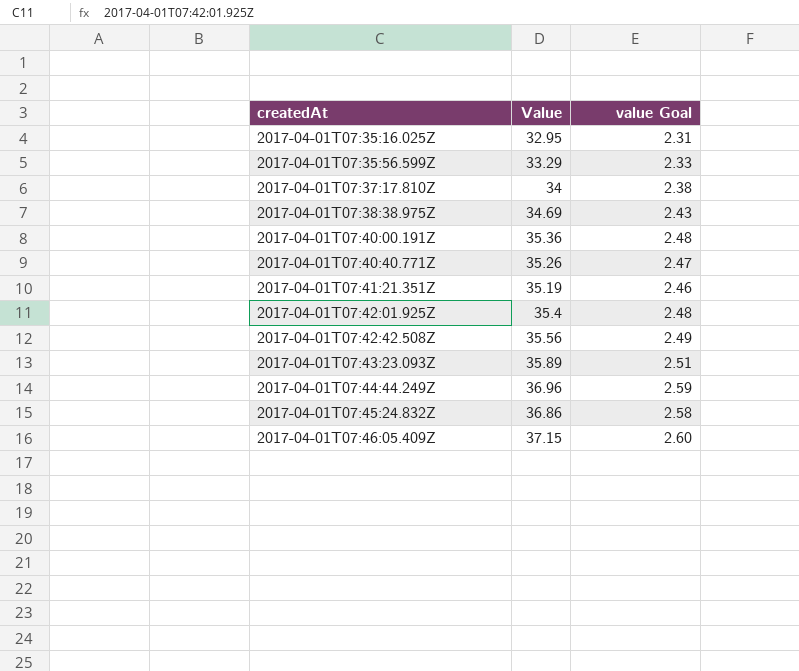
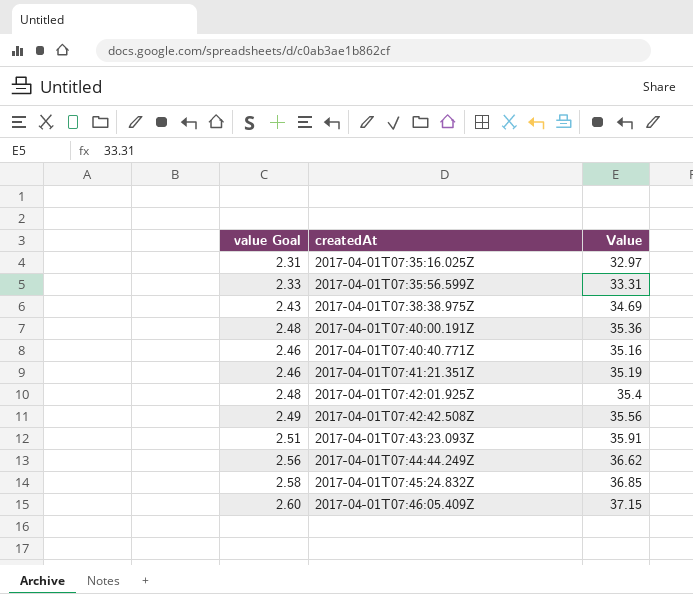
column value Goal | position: 3 -> 1
row 2017-04-01T07:37:17.810Z: 34 | 2.38 -> none
2017-04-01T07:35:16.025Z | Value: 32.95 -> 32.97
2017-04-01T07:35:56.599Z | Value: 33.29 -> 33.31
2017-04-01T07:40:40.771Z | value Goal: 2.47 -> 2.46
2017-04-01T07:40:40.771Z | Value: 35.26 -> 35.16
2017-04-01T07:43:23.093Z | Value: 35.89 -> 35.91
2017-04-01T07:44:44.249Z | value Goal: 2.59 -> 2.56
2017-04-01T07:44:44.249Z | Value: 36.96 -> 36.62
2017-04-01T07:45:24.832Z | Value: 36.86 -> 36.85

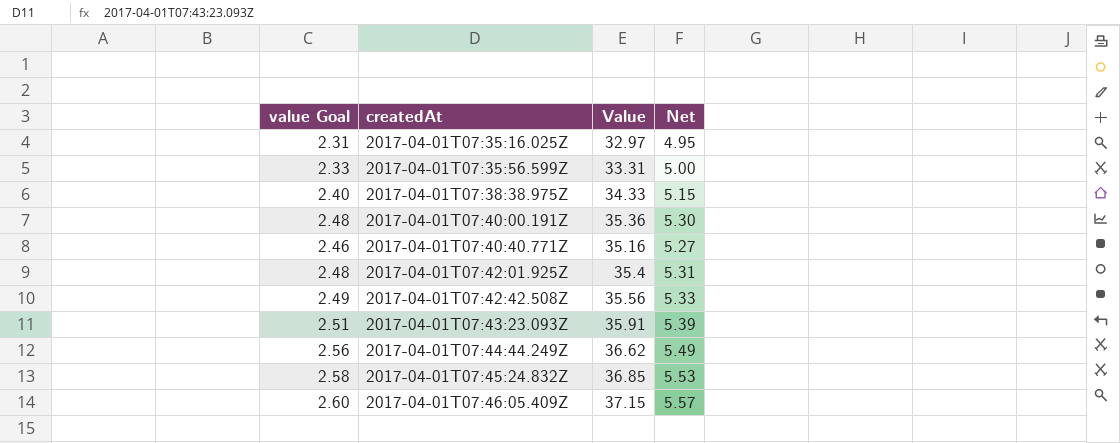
column Net | formula: none -> [Value] * 0.15
row 2017-04-01T07:41:21.351Z: 2.46 | 35.19 -> none
2017-04-01T07:38:38.975Z | value Goal: 2.43 -> 2.40
2017-04-01T07:38:38.975Z | Value: 34.69 -> 34.33

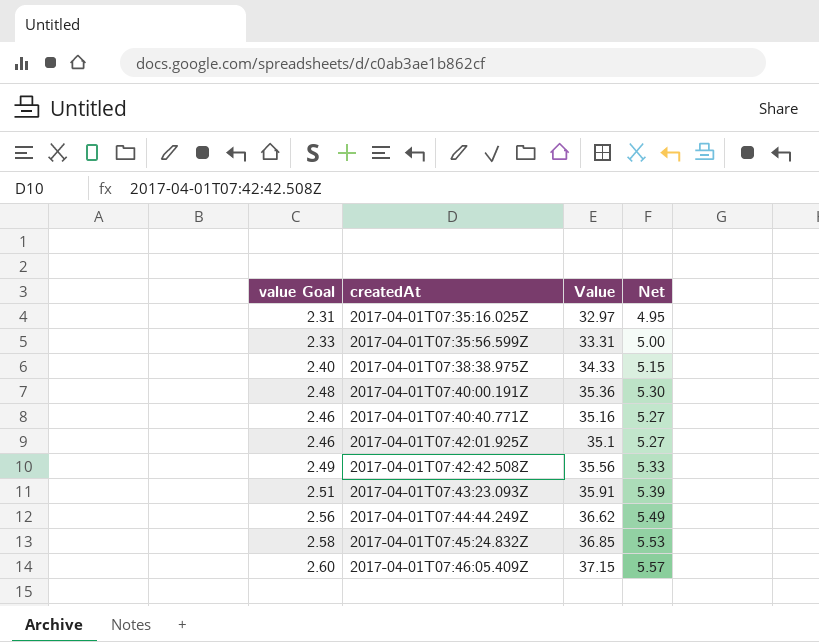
2017-04-01T07:42:01.925Z | value Goal: 2.48 -> 2.46
2017-04-01T07:42:01.925Z | Value: 35.4 -> 35.1
2017-04-01T07:42:01.925Z | Net: 5.31 -> 5.27

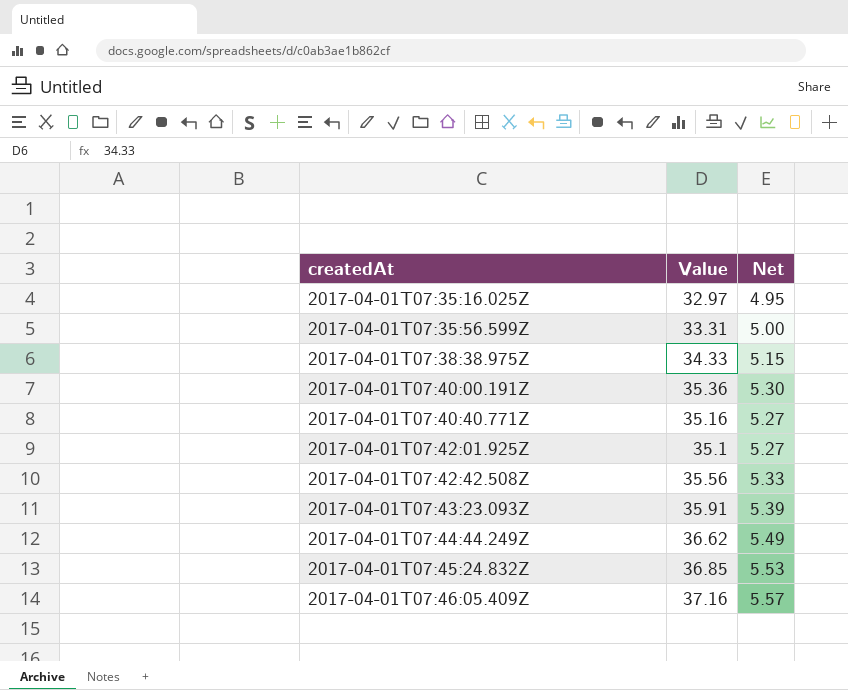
column value Goal | formula: [Value] * 0.07 -> none
2017-04-01T07:46:05.409Z | Value: 37.15 -> 37.16

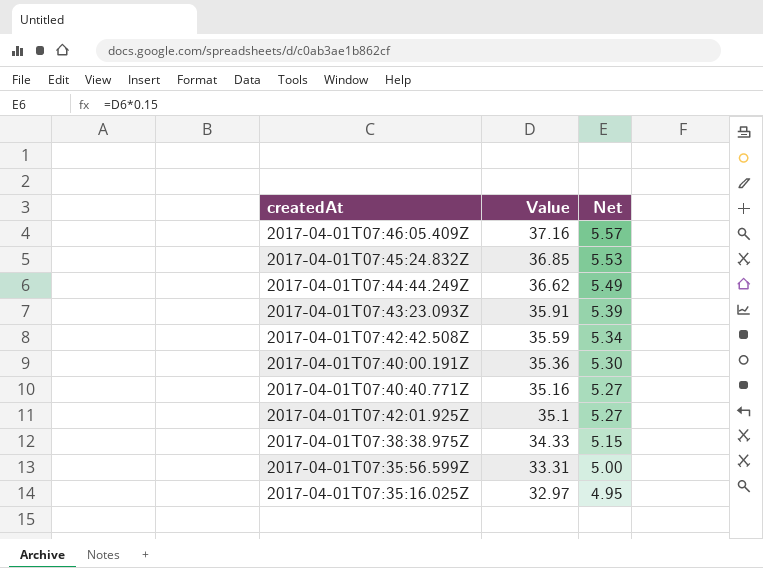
row order: createdAt ascending -> Value descending
2017-04-01T07:42:42.508Z | Value: 35.56 -> 35.59
2017-04-01T07:42:42.508Z | Net: 5.33 -> 5.34

